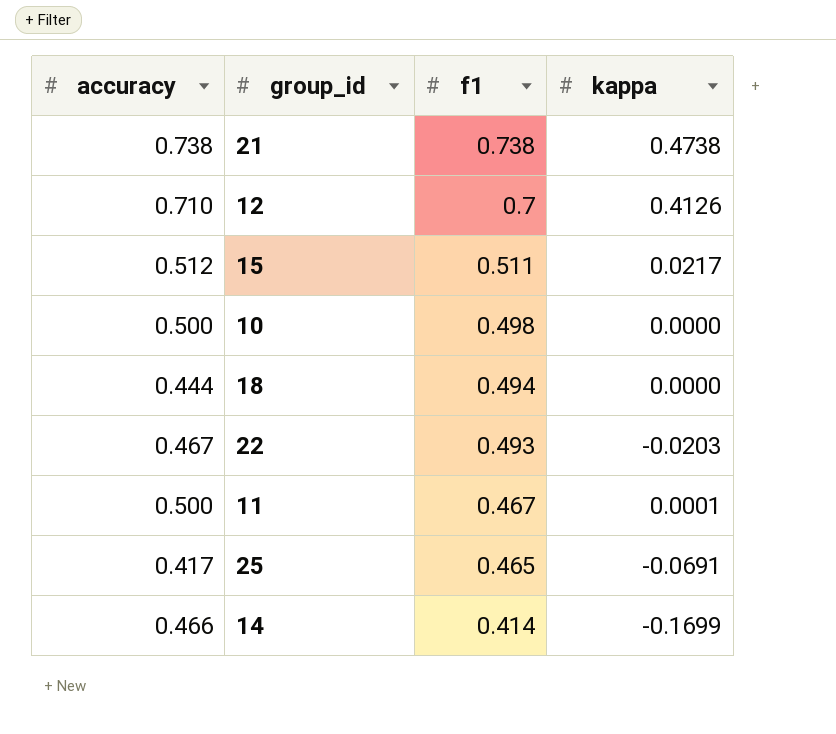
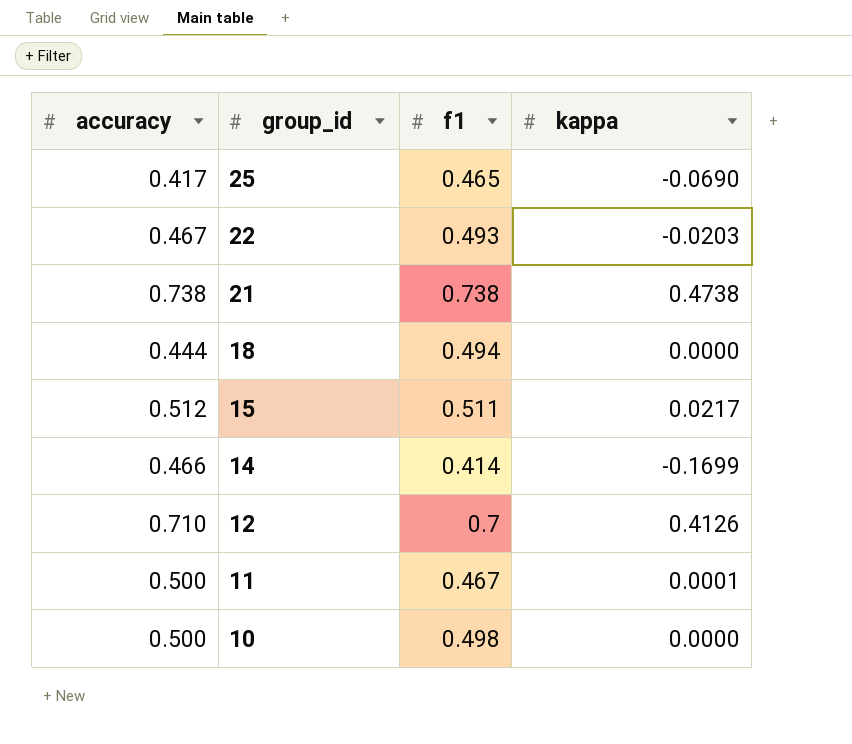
row order: f1 descending -> group_id descending
25 | kappa: -0.0691 -> -0.0690

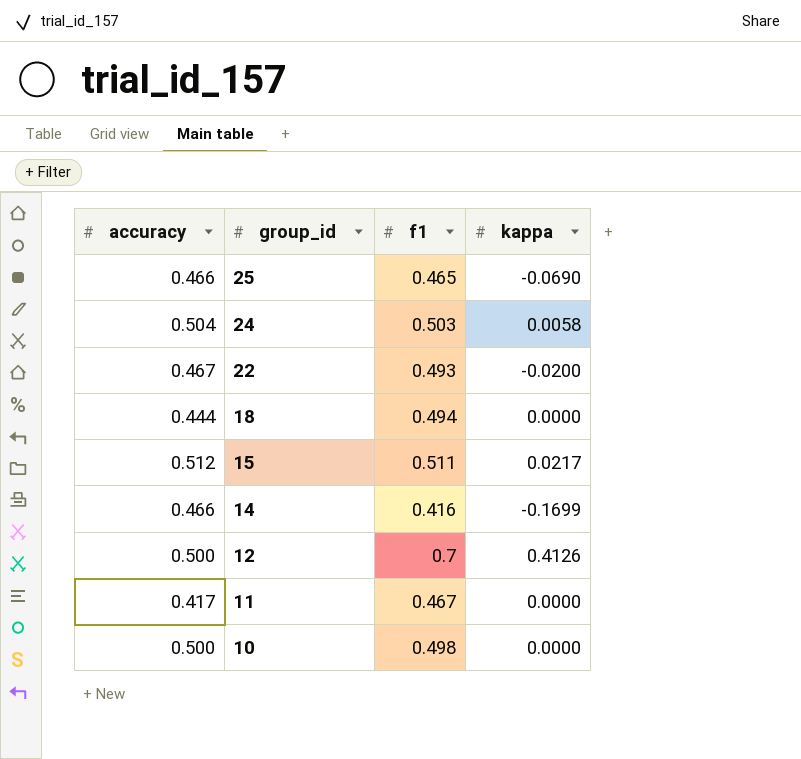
row 21: 0.738 | 0.738 | 0.4738 -> none
25 | accuracy: 0.417 -> 0.466
row 24: none -> 0.504 | 0.503 | 0.0058
22 | kappa: -0.0203 -> -0.0200
14 | f1: 0.414 -> 0.416
12 | accuracy: 0.710 -> 0.500
11 | accuracy: 0.500 -> 0.417
11 | kappa: 0.0001 -> 0.0000

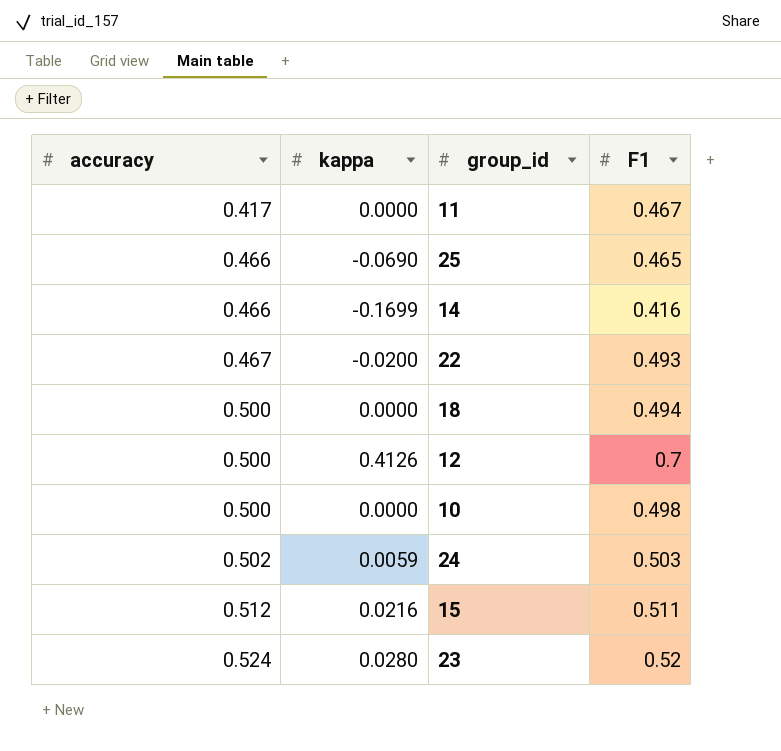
row order: group_id descending -> accuracy ascending
column kappa | position: 4 -> 2
column name: f1 -> F1
18 | accuracy: 0.444 -> 0.500
24 | accuracy: 0.504 -> 0.502
24 | kappa: 0.0058 -> 0.0059
15 | kappa: 0.0217 -> 0.0216
row 23: none -> 0.524 | 0.0280 | 0.52

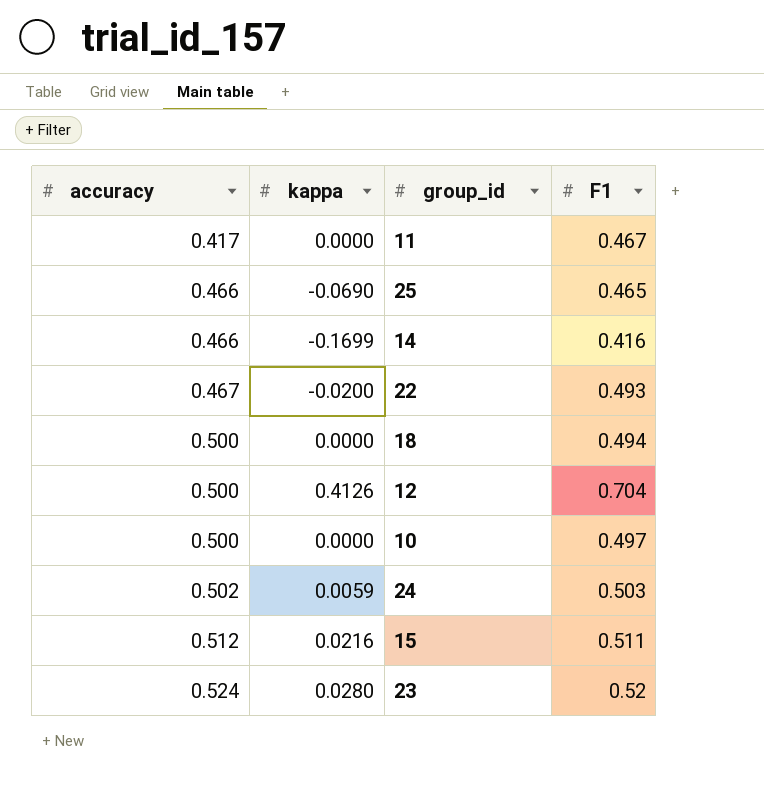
12 | F1: 0.7 -> 0.704
10 | F1: 0.498 -> 0.497

